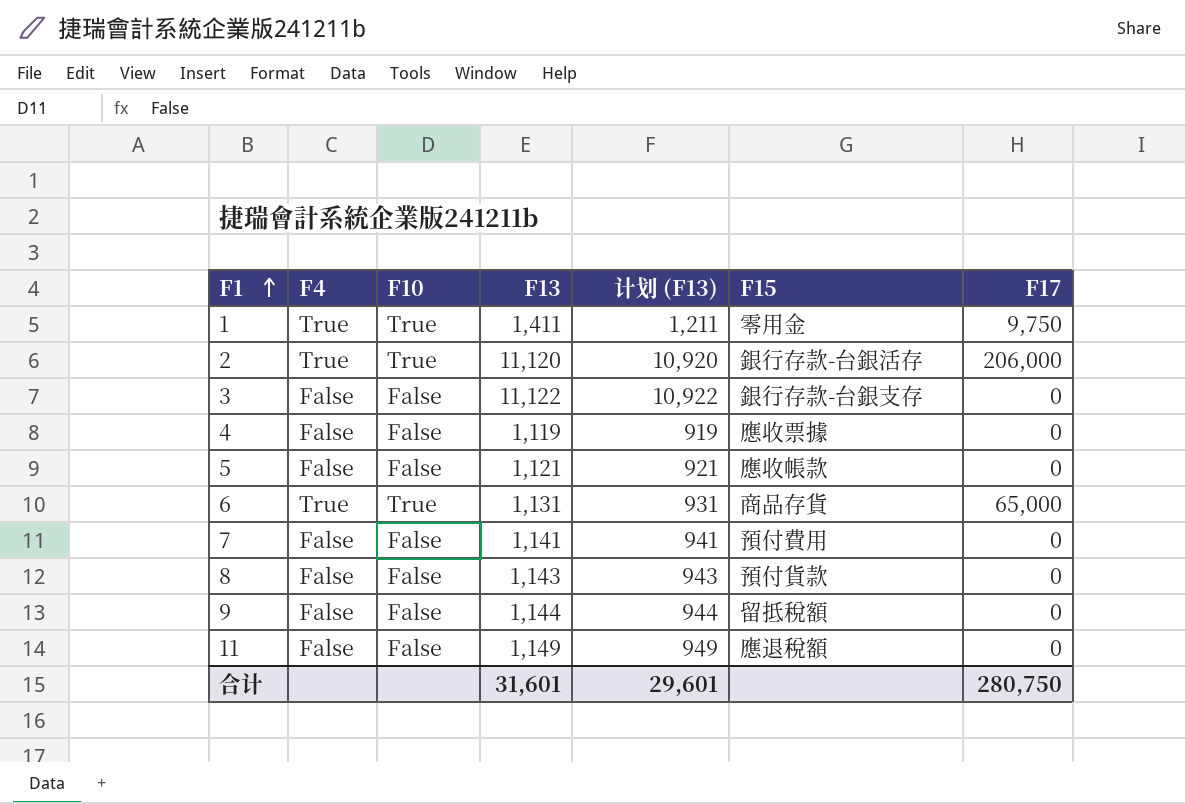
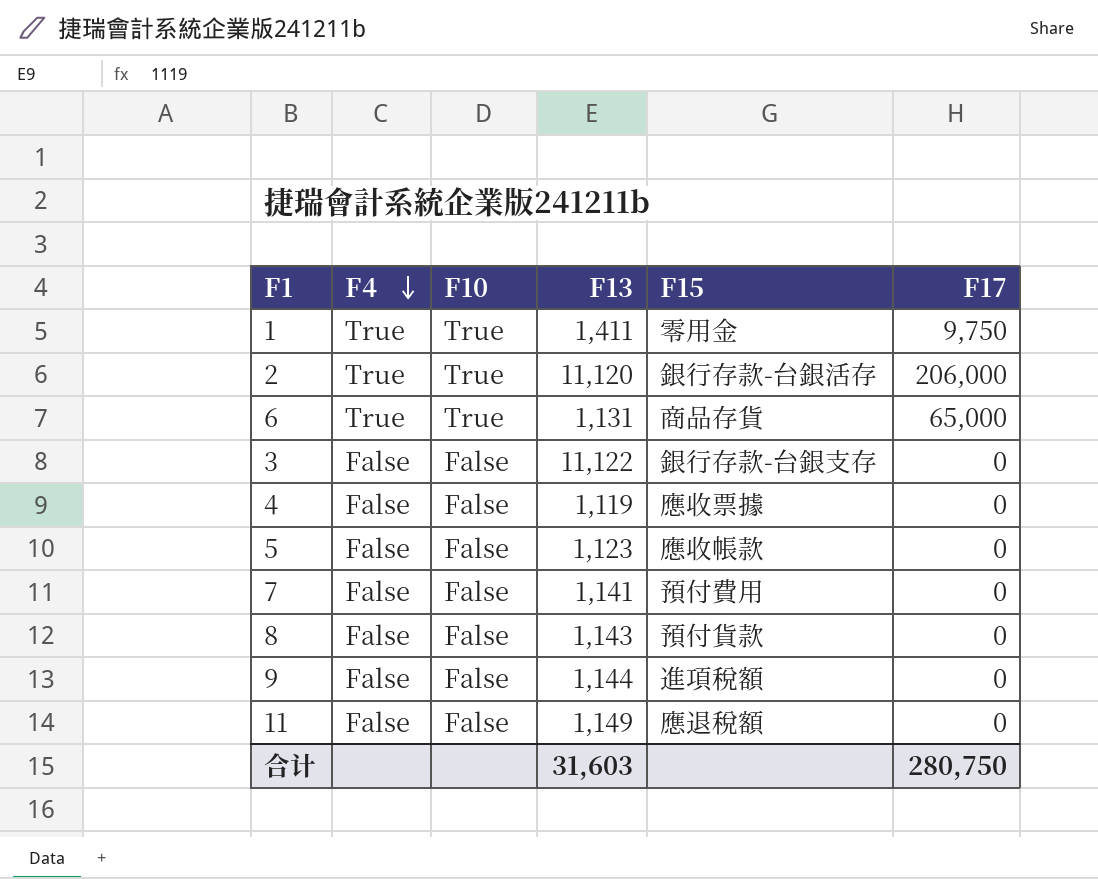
row order: F1 ascending -> F4 descending
column 计划 (F13) | formula: [F13] - 200 -> none
5 | F13: 1,121 -> 1,123
9 | F15: 留抵稅額 -> 進項稅額
合计 | F13: 31,601 -> 31,603

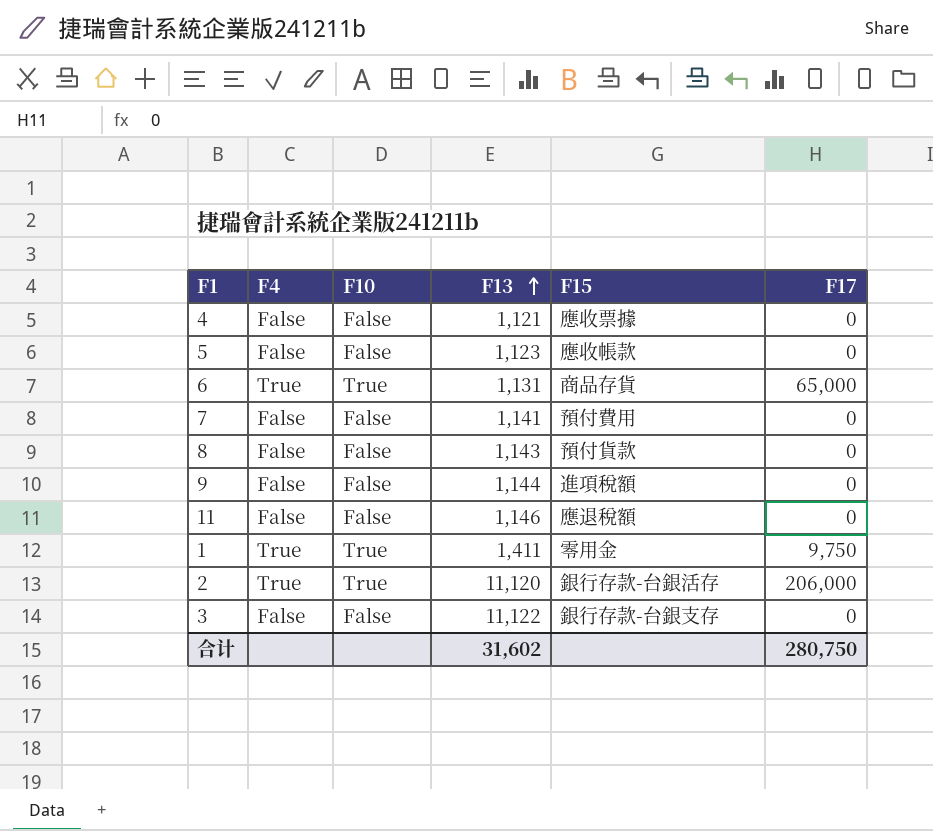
row order: F4 descending -> F13 ascending
4 | F13: 1,119 -> 1,121
11 | F13: 1,149 -> 1,146
合计 | F13: 31,603 -> 31,602

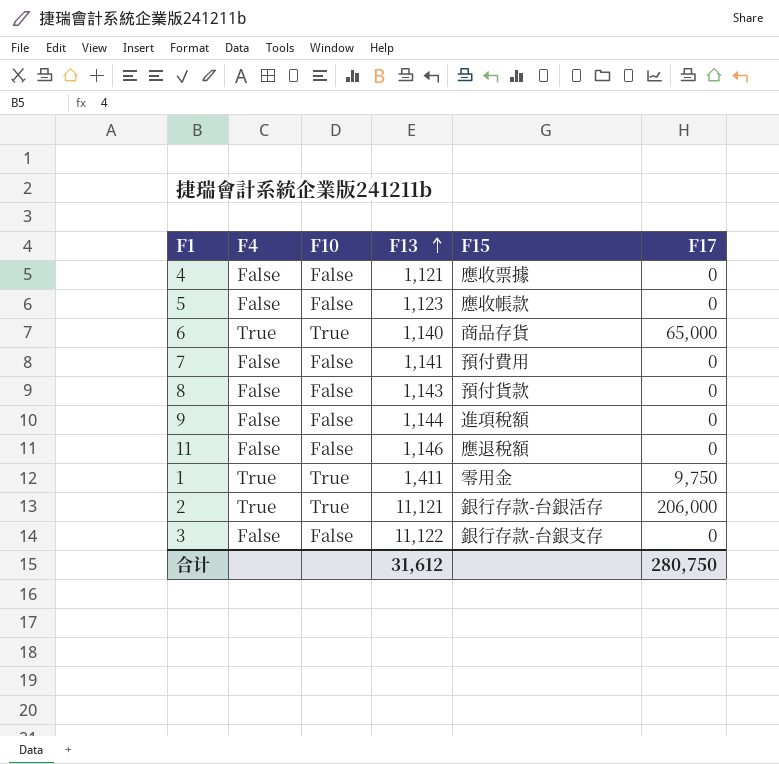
6 | F13: 1,131 -> 1,140
2 | F13: 11,120 -> 11,121
合计 | F13: 31,602 -> 31,612

